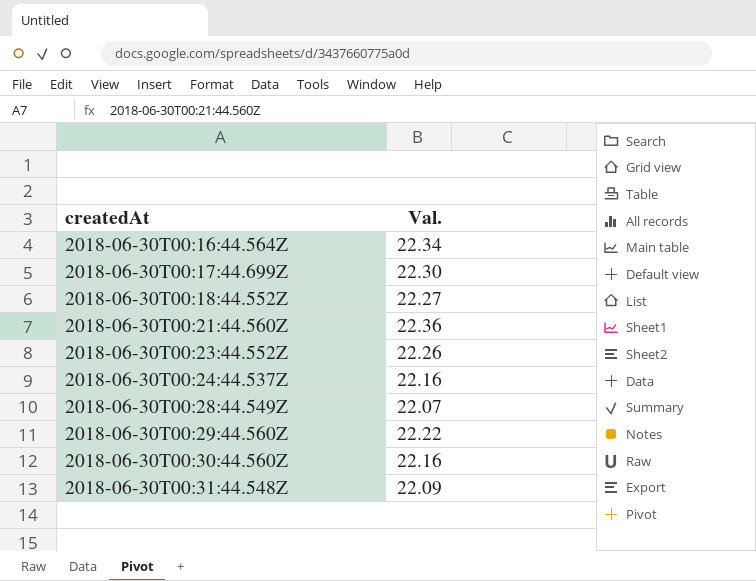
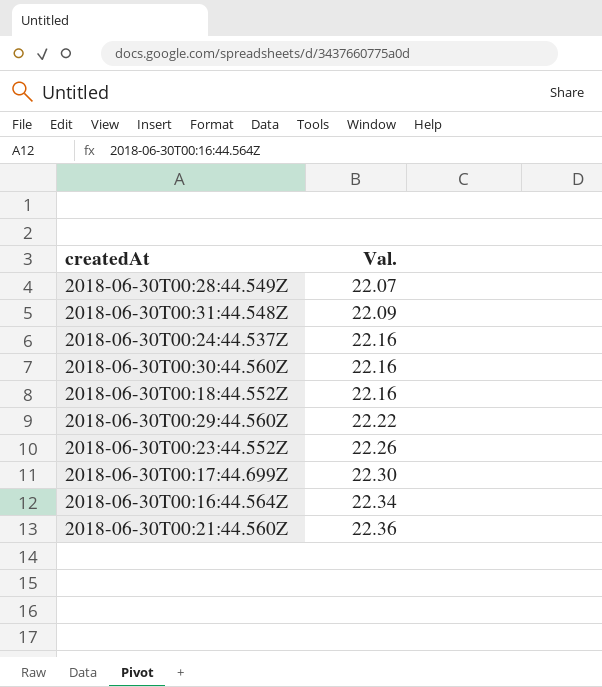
row order: createdAt ascending -> Val. ascending
2018-06-30T00:18:44.552Z | Val.: 22.27 -> 22.16

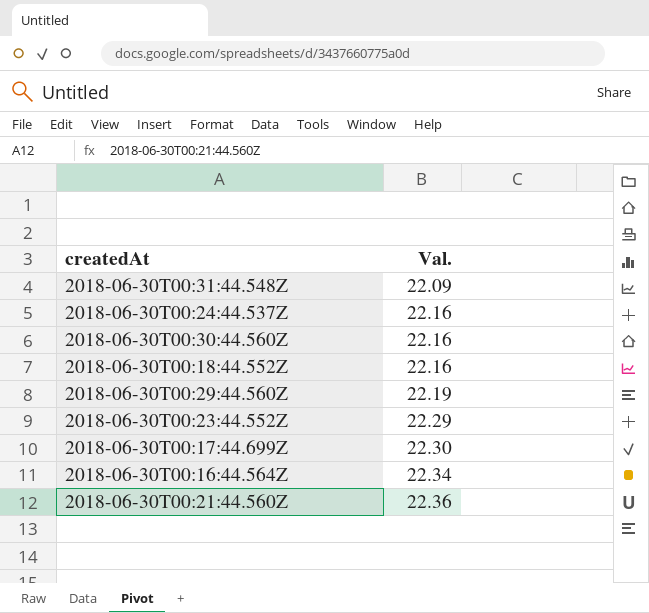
row 2018-06-30T00:28:44.549Z: 22.07 -> none
2018-06-30T00:29:44.560Z | Val.: 22.22 -> 22.19
2018-06-30T00:23:44.552Z | Val.: 22.26 -> 22.29

